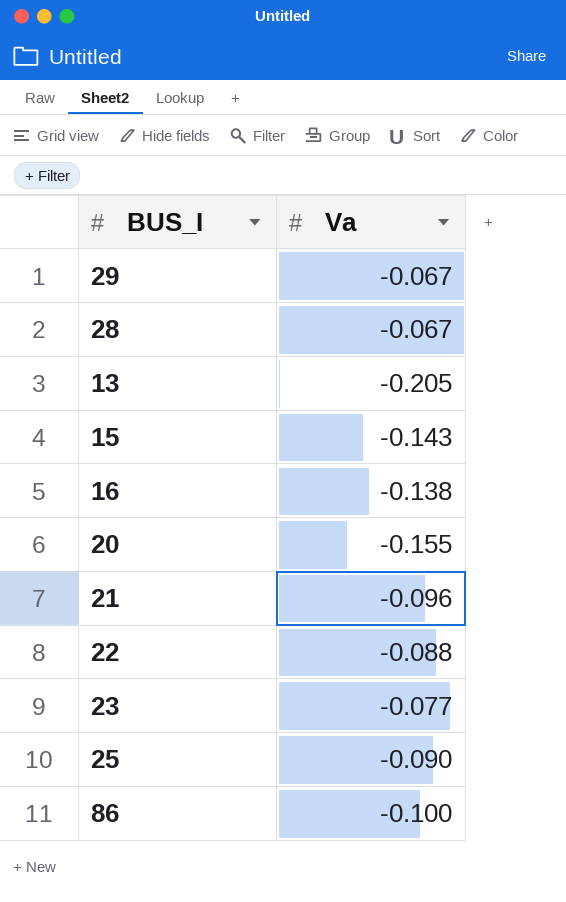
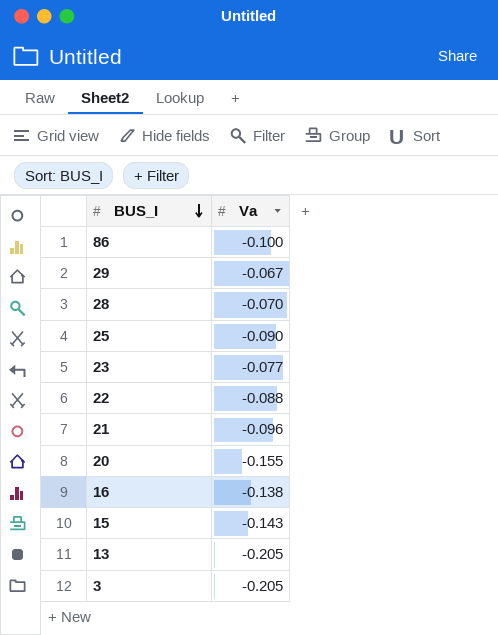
row order: none -> BUS_I descending
28 | Va: -0.067 -> -0.070
row 3: none -> -0.205

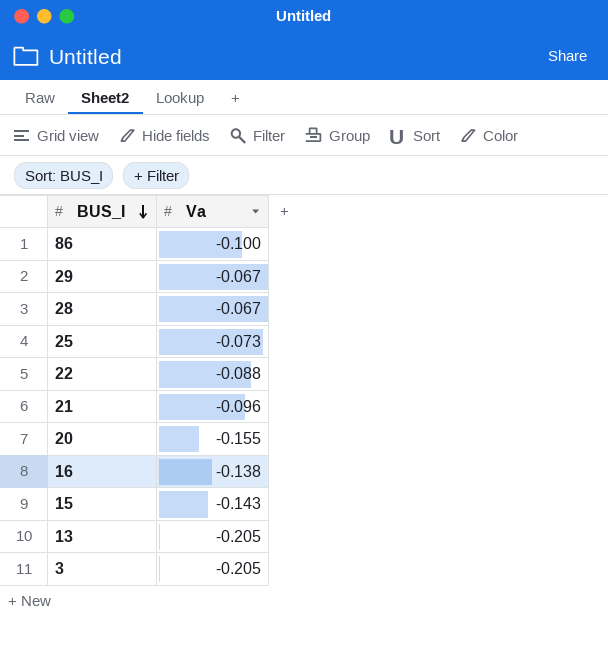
row 23: -0.077 -> none
28 | Va: -0.070 -> -0.067
25 | Va: -0.090 -> -0.073

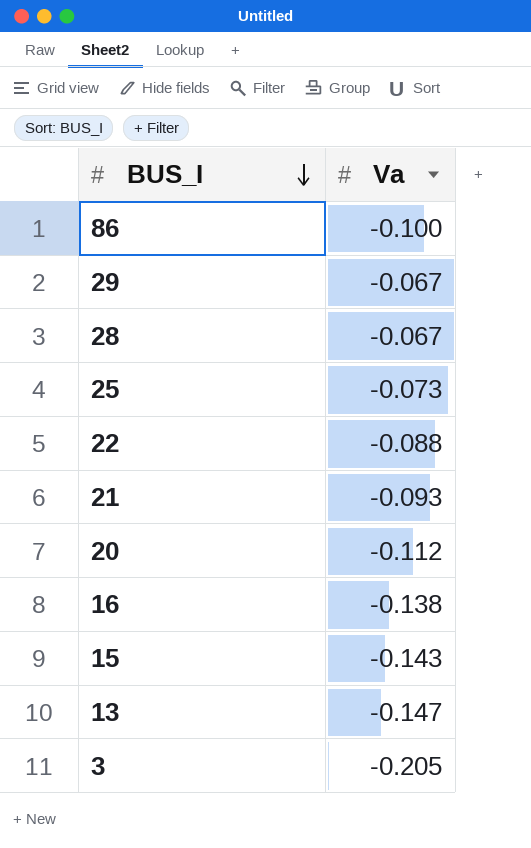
21 | Va: -0.096 -> -0.093
20 | Va: -0.155 -> -0.112
13 | Va: -0.205 -> -0.147

